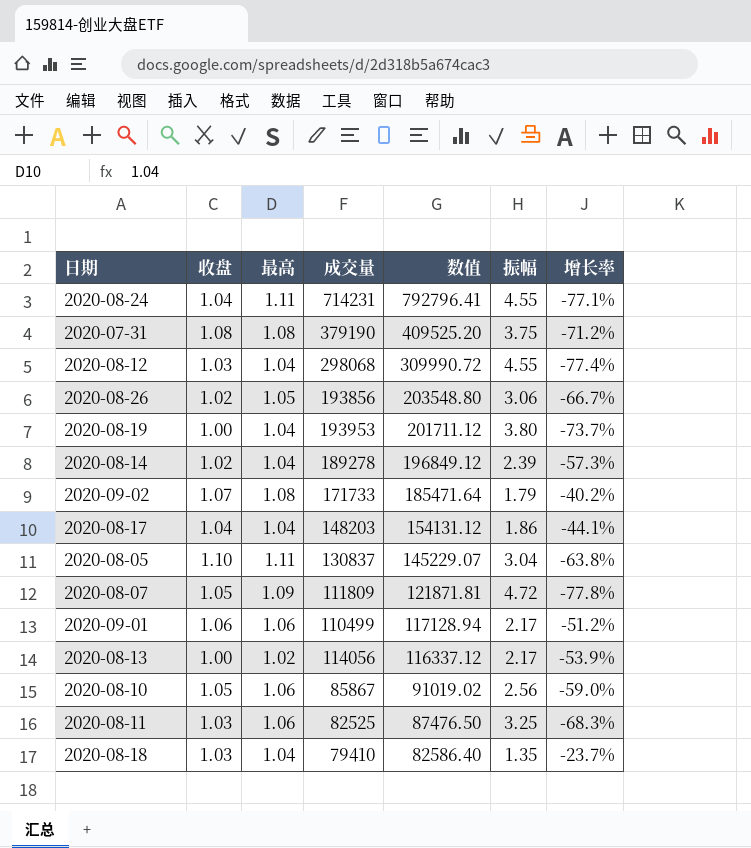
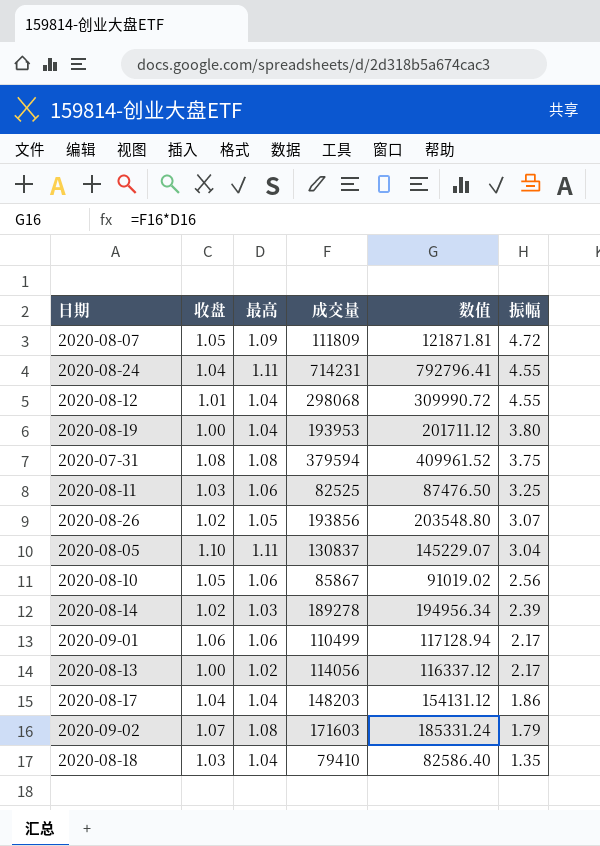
row order: 数值 descending -> 振幅 descending
column 增长率 | formula: ([收盘] - [振幅]) / [振幅] -> none
2020-08-12 | 收盘: 1.03 -> 1.01
2020-07-31 | 成交量: 379190 -> 379594
2020-07-31 | 数值: 409525.20 -> 409961.52
2020-08-26 | 振幅: 3.06 -> 3.07
2020-08-14 | 最高: 1.04 -> 1.03
2020-08-14 | 数值: 196849.12 -> 194956.34
2020-09-02 | 成交量: 171733 -> 171603
2020-09-02 | 数值: 185471.64 -> 185331.24

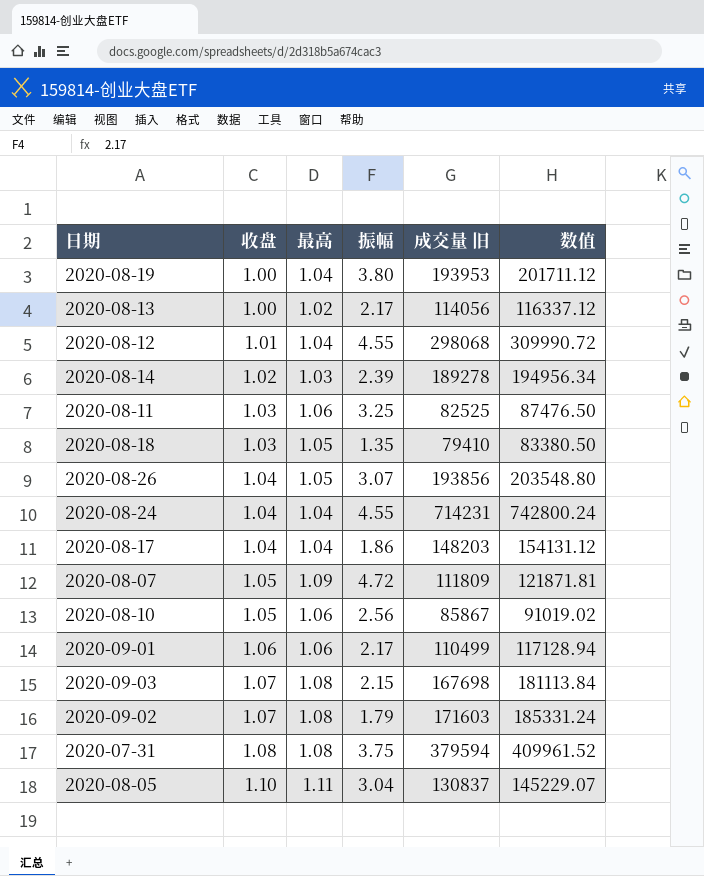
row order: 振幅 descending -> 收盘 ascending
column 振幅 | position: 6 -> 4
column name: 成交量 -> 成交量 旧
2020-08-18 | 最高: 1.04 -> 1.05
2020-08-18 | 数值: 82586.40 -> 83380.50
2020-08-26 | 收盘: 1.02 -> 1.04
2020-08-24 | 最高: 1.11 -> 1.04
2020-08-24 | 数值: 792796.41 -> 742800.24
row 2020-09-03: none -> 1.07 | 1.08 | 2.15 | 167698 | 181113.84

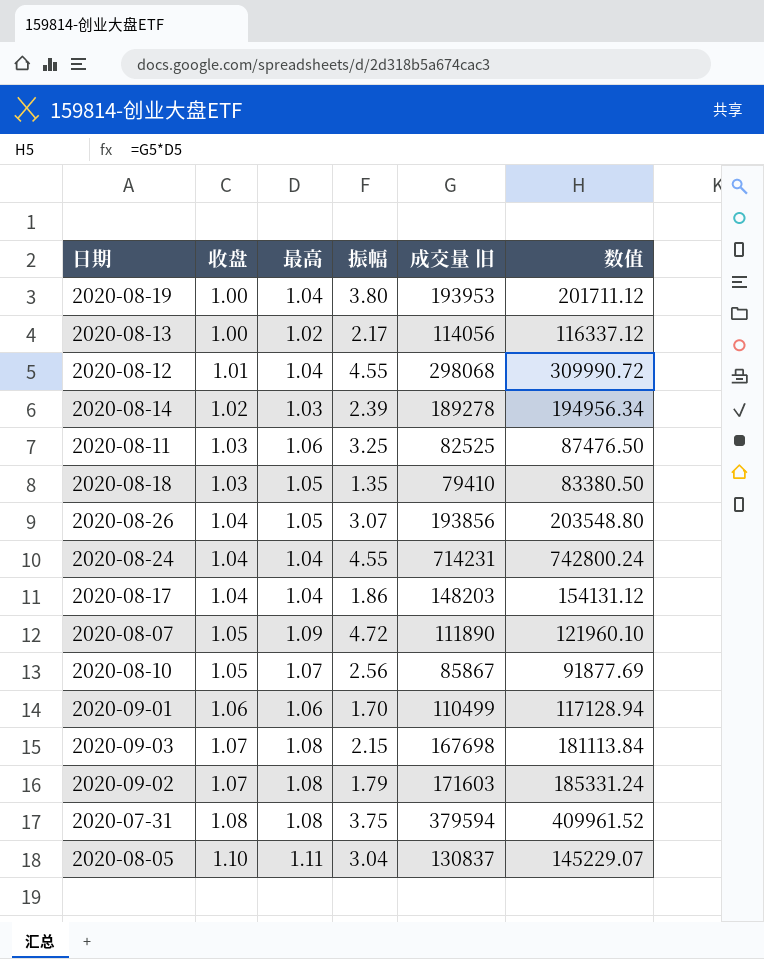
2020-08-07 | 成交量 旧: 111809 -> 111890
2020-08-07 | 数值: 121871.81 -> 121960.10
2020-08-10 | 最高: 1.06 -> 1.07
2020-08-10 | 数值: 91019.02 -> 91877.69
2020-09-01 | 振幅: 2.17 -> 1.70

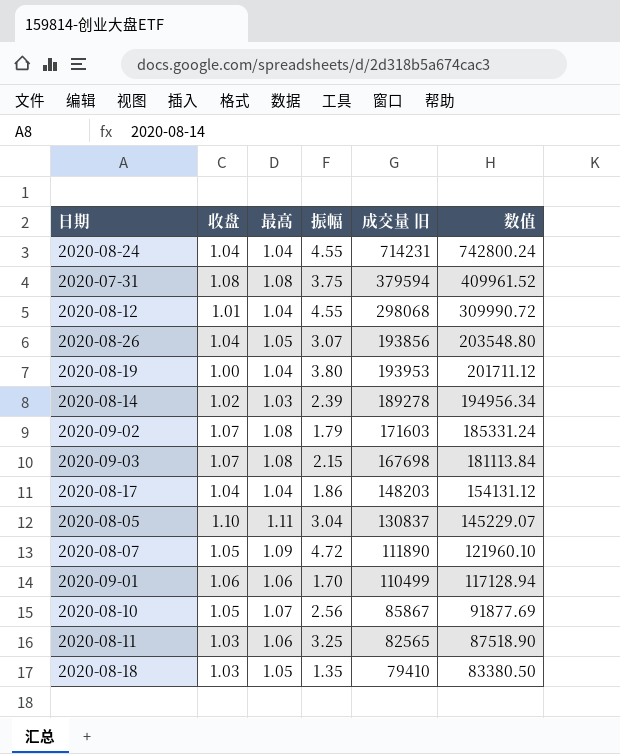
row order: 收盘 ascending -> 数值 descending
row 2020-08-13: 1.00 | 1.02 | 2.17 | 114056 | 116337.12 -> none
2020-08-11 | 成交量 旧: 82525 -> 82565
2020-08-11 | 数值: 87476.50 -> 87518.90

